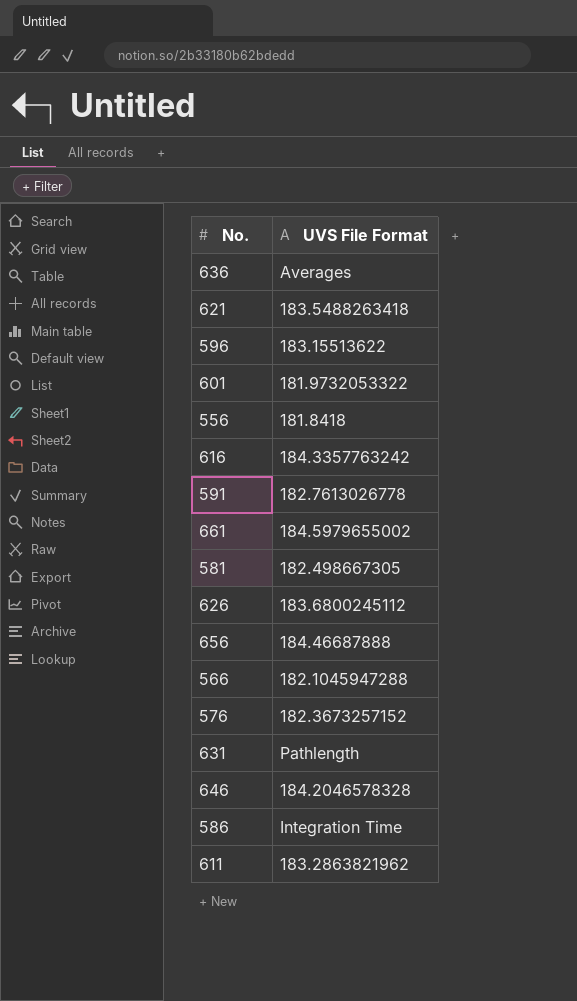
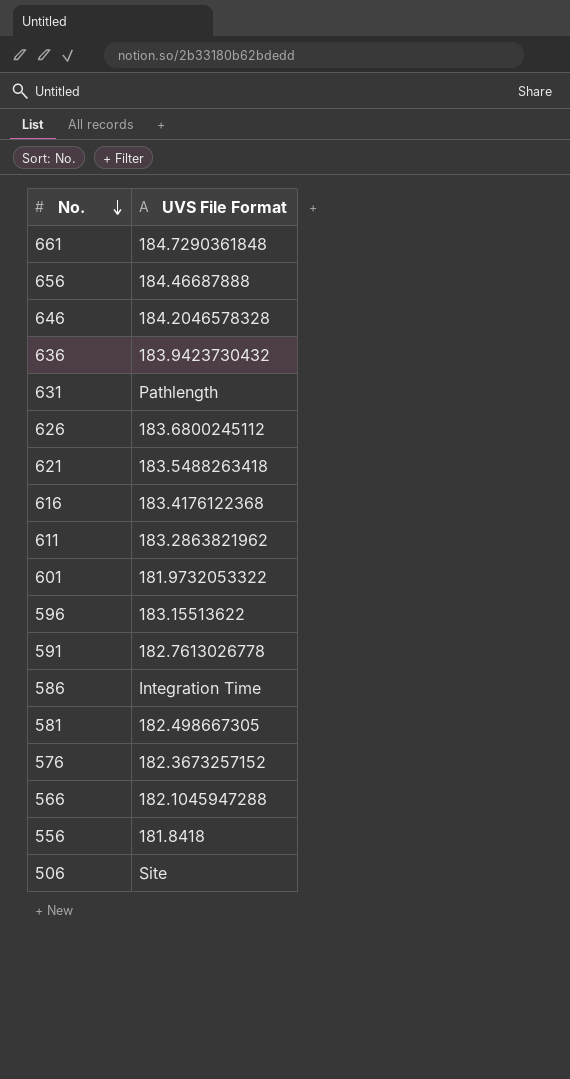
row order: none -> No. descending
661 | UVS File Format: 184.5979655002 -> 184.7290361848
636 | UVS File Format: Averages -> 183.9423730432
616 | UVS File Format: 184.3357763242 -> 183.4176122368
row 506: none -> Site

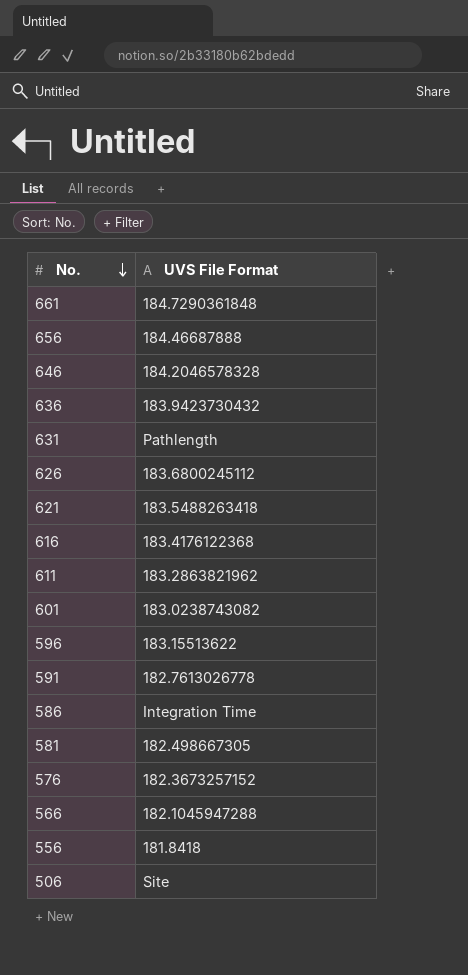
601 | UVS File Format: 181.9732053322 -> 183.0238743082

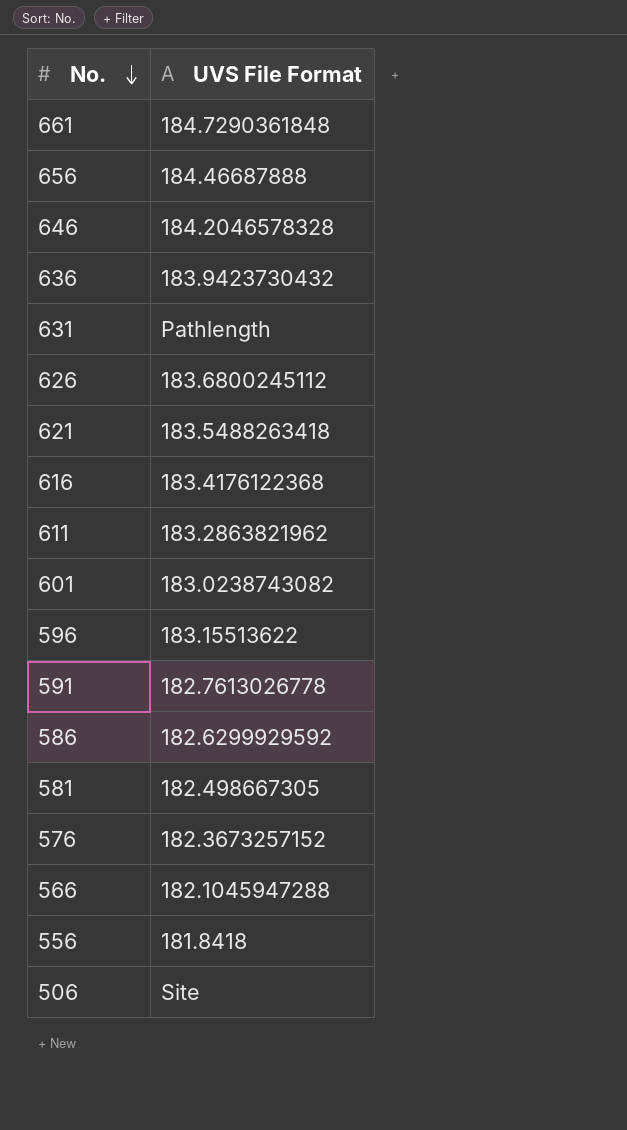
586 | UVS File Format: Integration Time -> 182.6299929592

